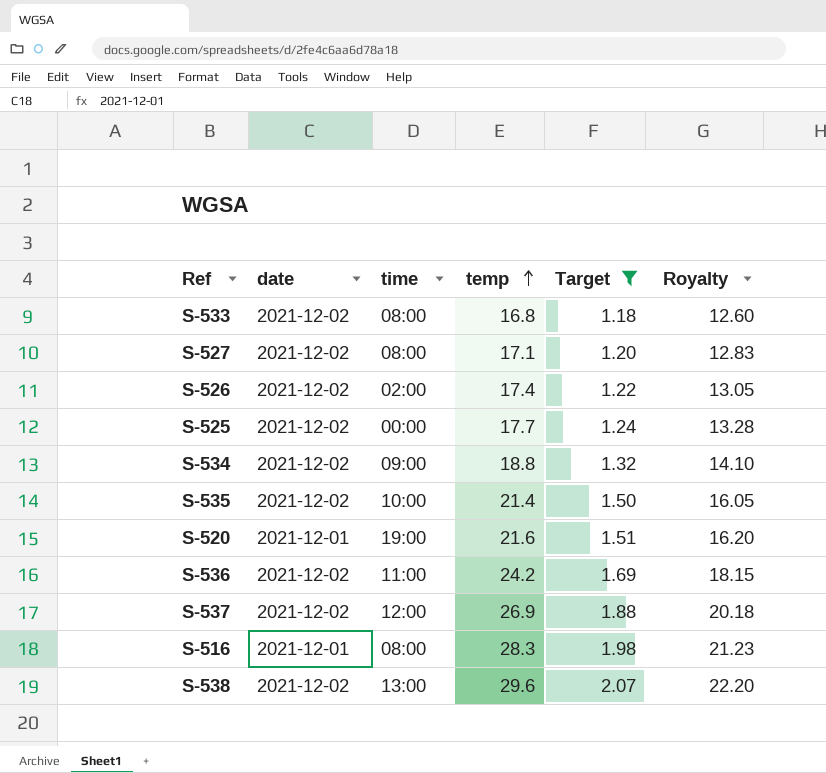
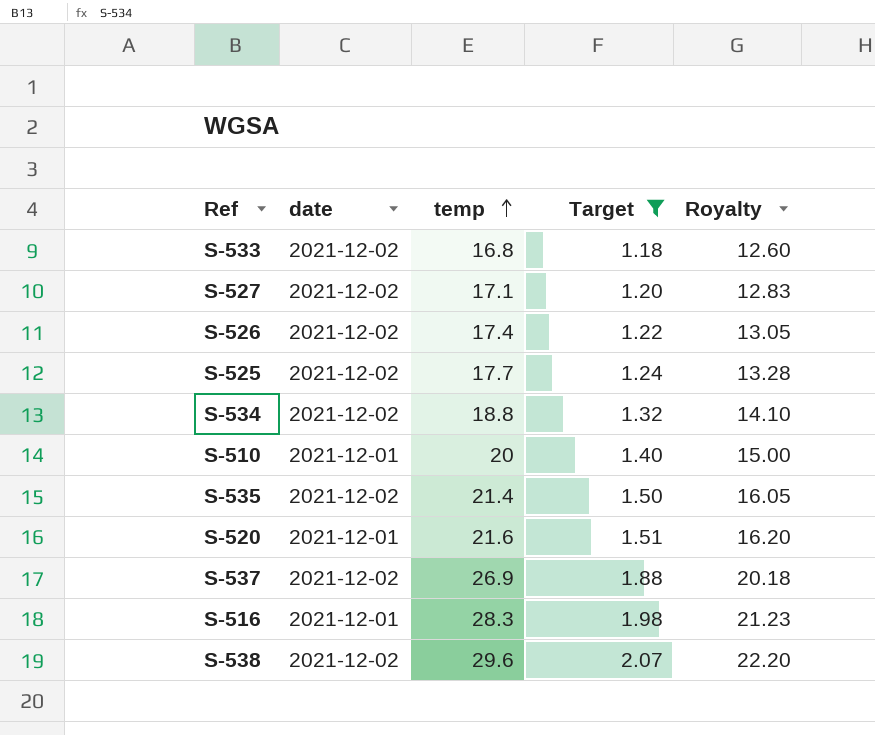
column time | position: 3 -> none
row S-536: 2021-12-02 | 11:00 | 24.2 | 1.69 | 18.15 -> none
row S-510: none -> 2021-12-01 | 20 | 1.40 | 15.00

